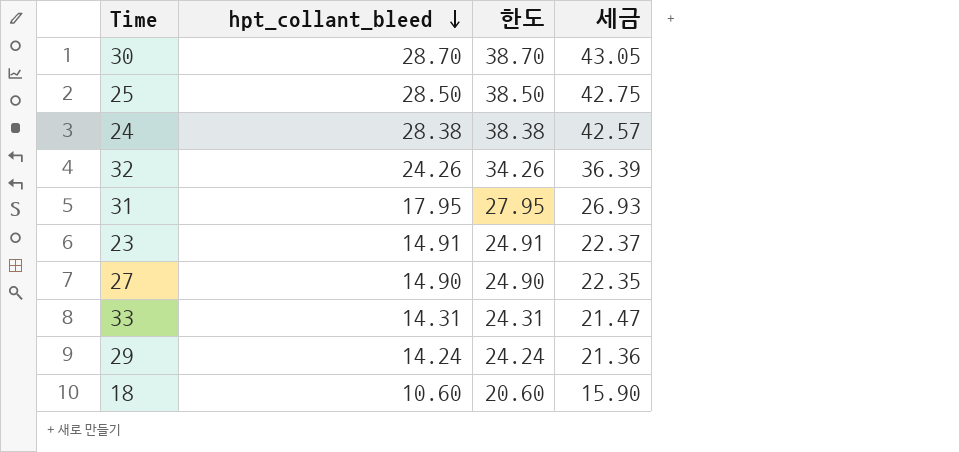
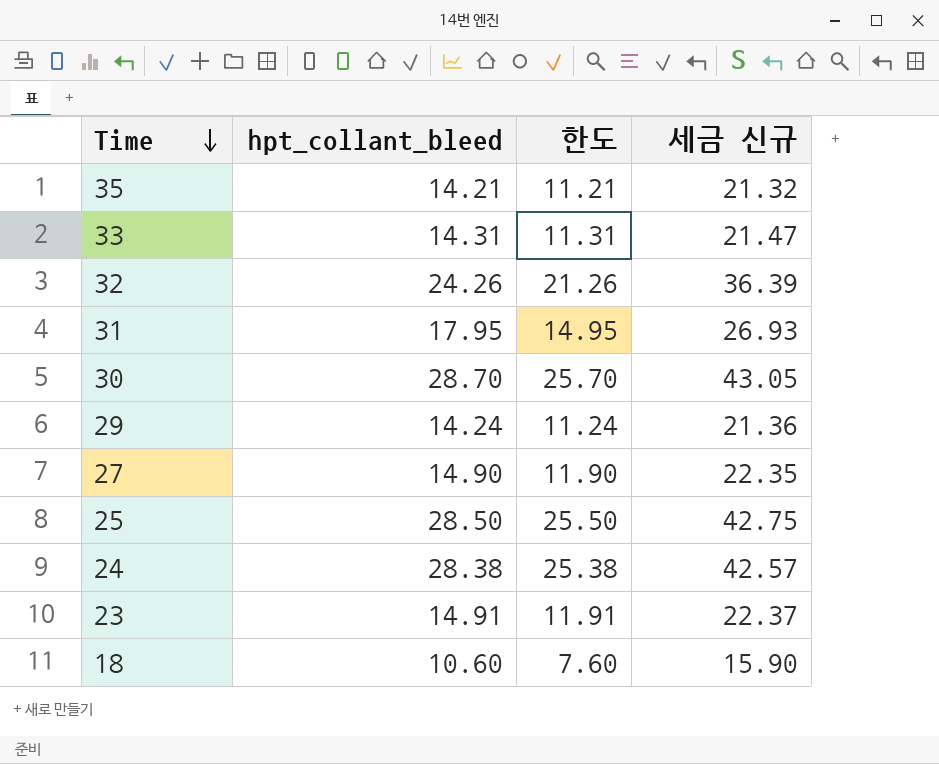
row order: hpt_collant_bleed descending -> Time descending
column 한도 | formula: [hpt_collant_bleed] + 10 -> [hpt_collant_bleed] - 3
column name: 세금 -> 세금 신규
row 35: none -> 14.21 | 11.21 | 21.32

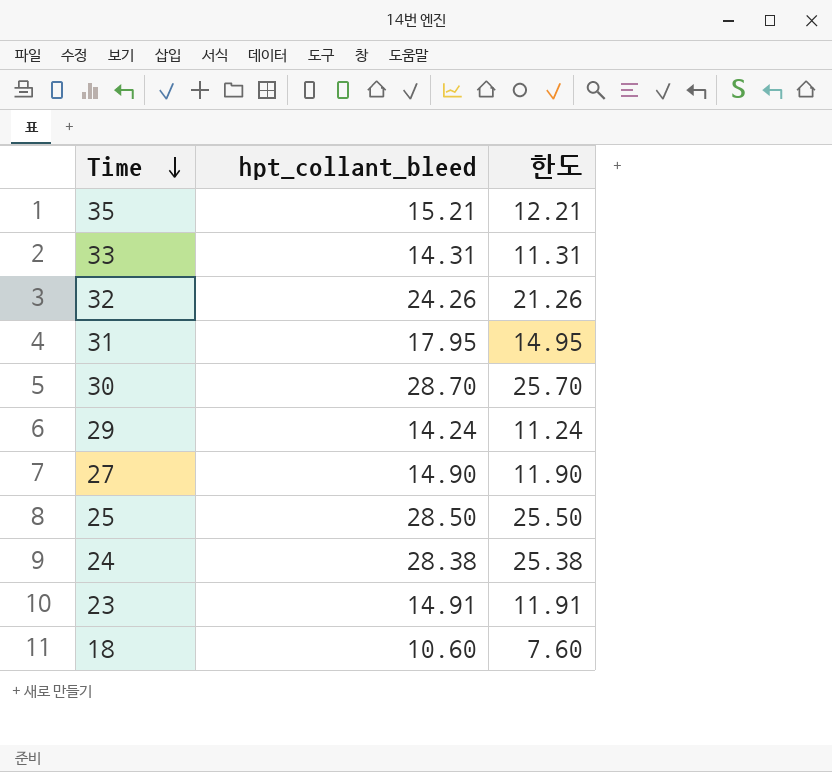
column 세금 신규 | formula: [hpt_collant_bleed] * 1.5 -> none
35 | hpt_collant_bleed: 14.21 -> 15.21
35 | 한도: 11.21 -> 12.21

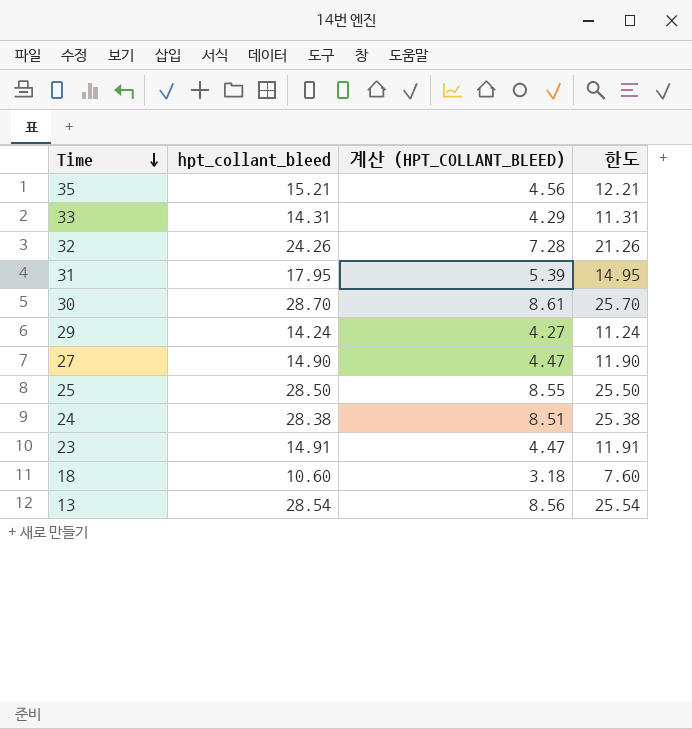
column 계산 (HPT_COLLANT_BLEED) | formula: none -> [hpt_collant_bleed] * 0.3
row 13: none -> 28.54 | 8.56 | 25.54

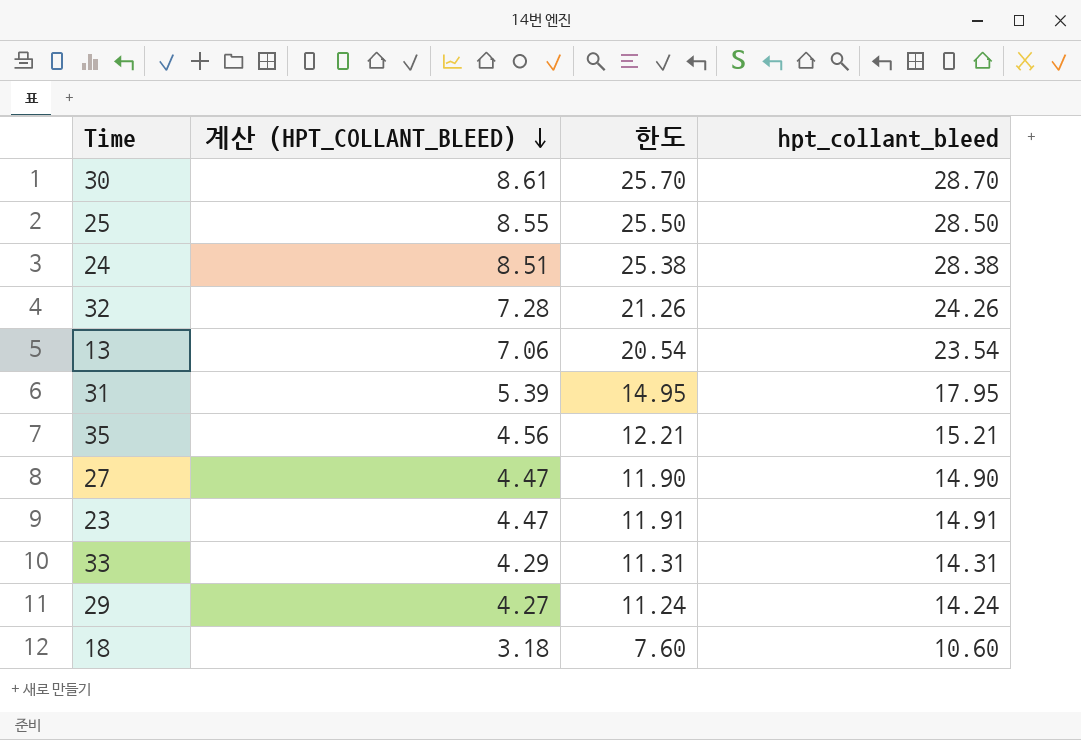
row order: Time descending -> 계산 (HPT_COLLANT_BLEED) descending
column hpt_collant_bleed | position: 2 -> 4
13 | 계산 (HPT_COLLANT_BLEED): 8.56 -> 7.06
13 | 한도: 25.54 -> 20.54
13 | hpt_collant_bleed: 28.54 -> 23.54

